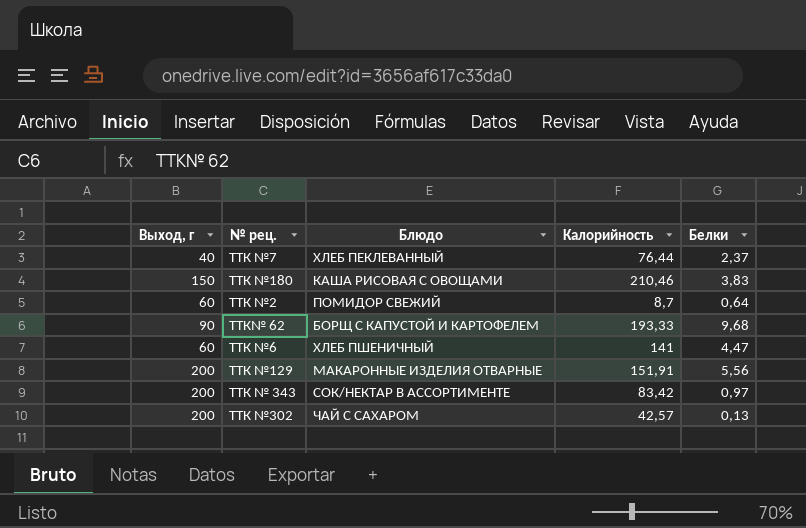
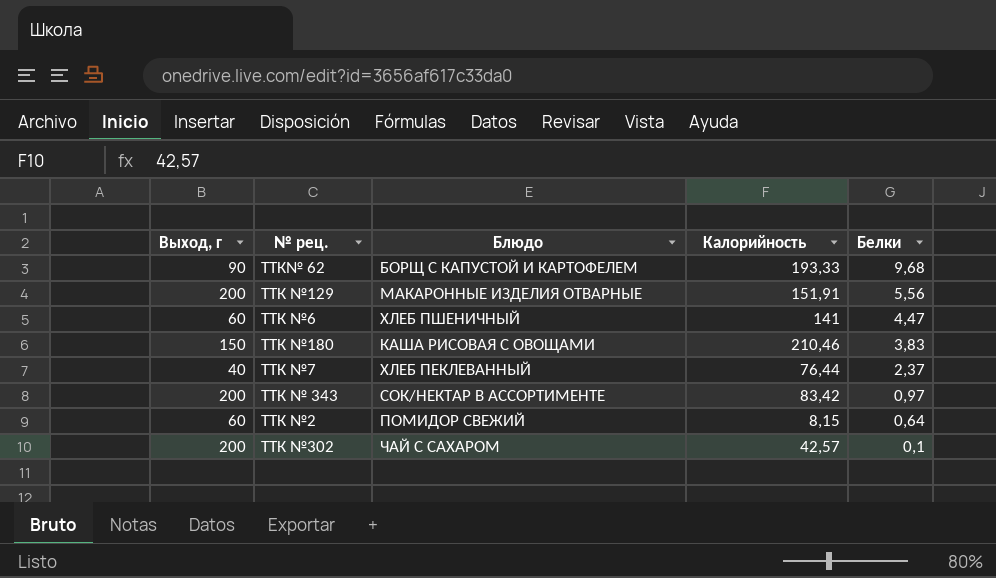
row order: none -> Белки descending
ТТК №2 | Калорийность: 8,7 -> 8,15
ТТК №302 | Белки: 0,13 -> 0,1

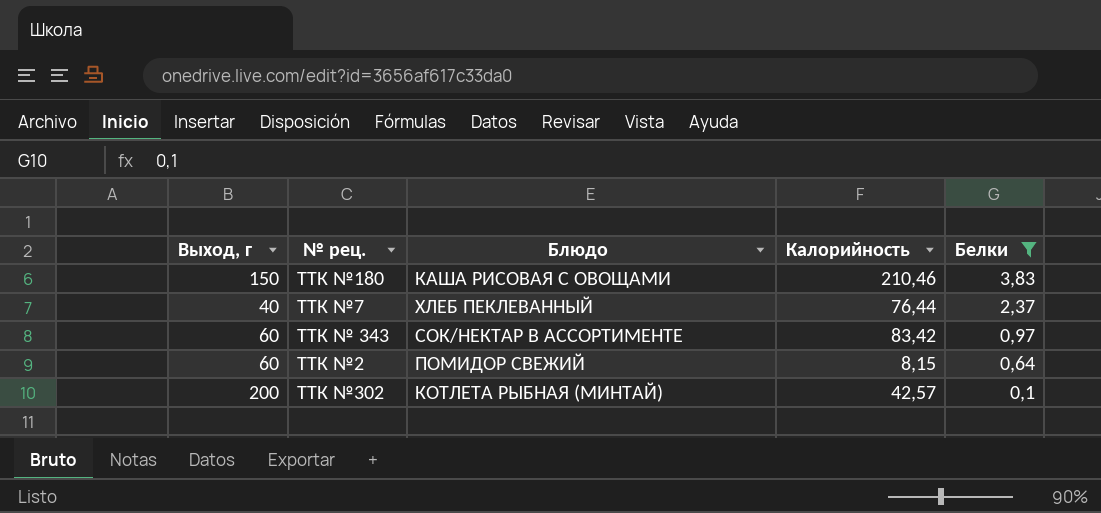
filter: none -> Белки <= 3,83
ТТК № 343 | Выход, г: 200 -> 60
ТТК №302 | Блюдо: ЧАЙ С САХАРОМ -> КОТЛЕТА РЫБНАЯ (МИНТАЙ)

